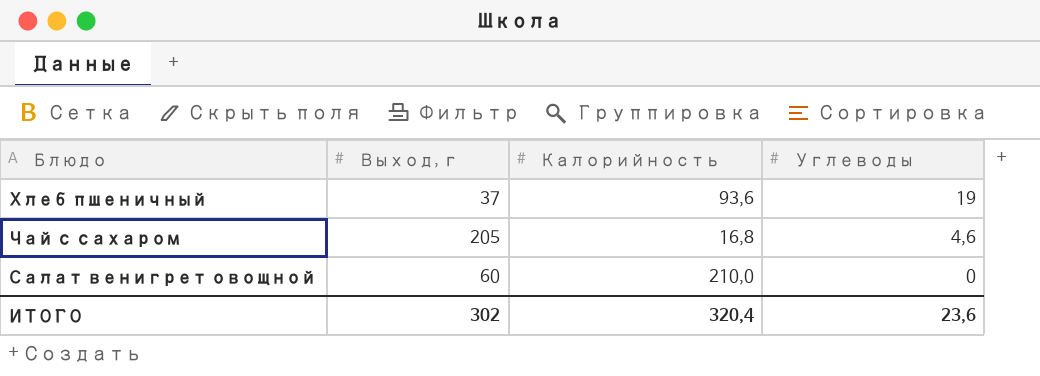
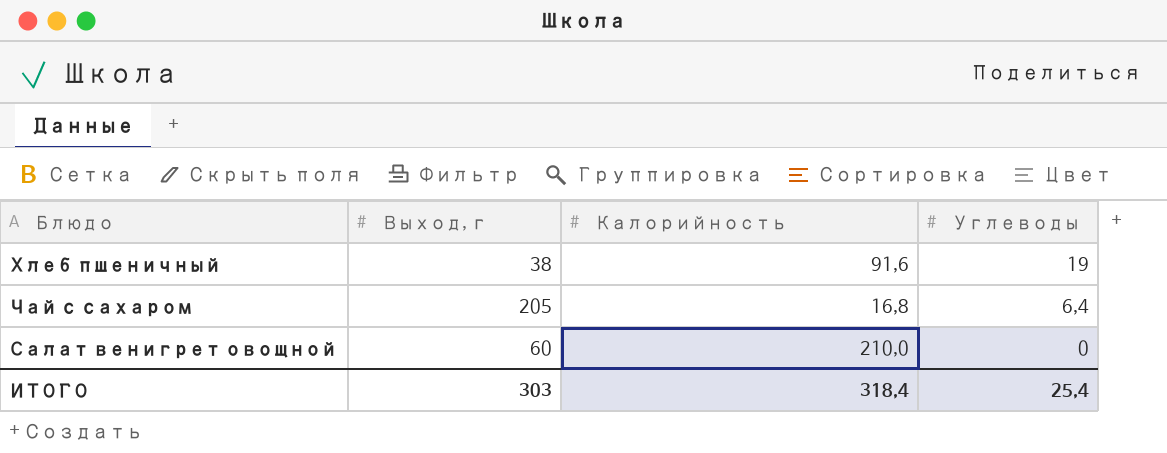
Хлеб пшеничный | Выход, г: 37 -> 38
Хлеб пшеничный | Калорийность: 93,6 -> 91,6
Чай с сахаром | Углеводы: 4,6 -> 6,4
ИТОГО | Выход, г: 302 -> 303
ИТОГО | Калорийность: 320,4 -> 318,4
ИТОГО | Углеводы: 23,6 -> 25,4

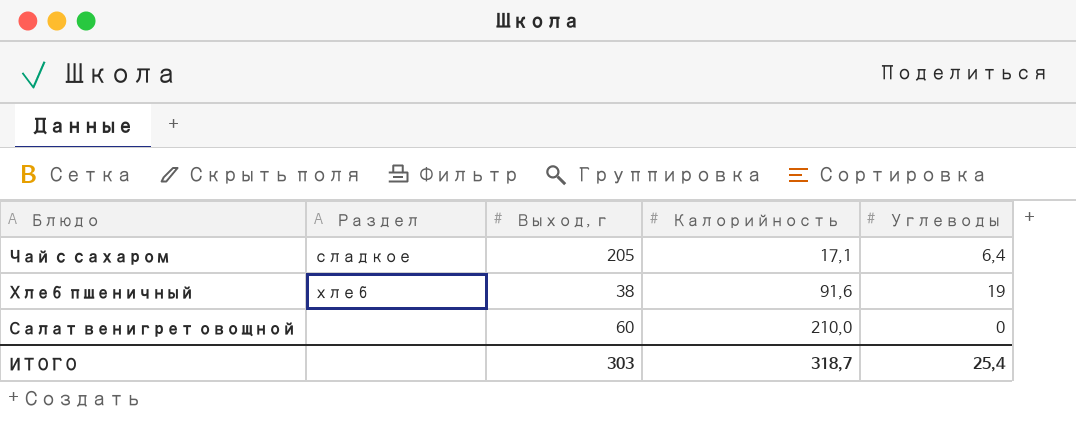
row order: Углеводы descending -> Блюдо descending
column Раздел | position: none -> 2
Чай с сахаром | Калорийность: 16,8 -> 17,1
ИТОГО | Калорийность: 318,4 -> 318,7

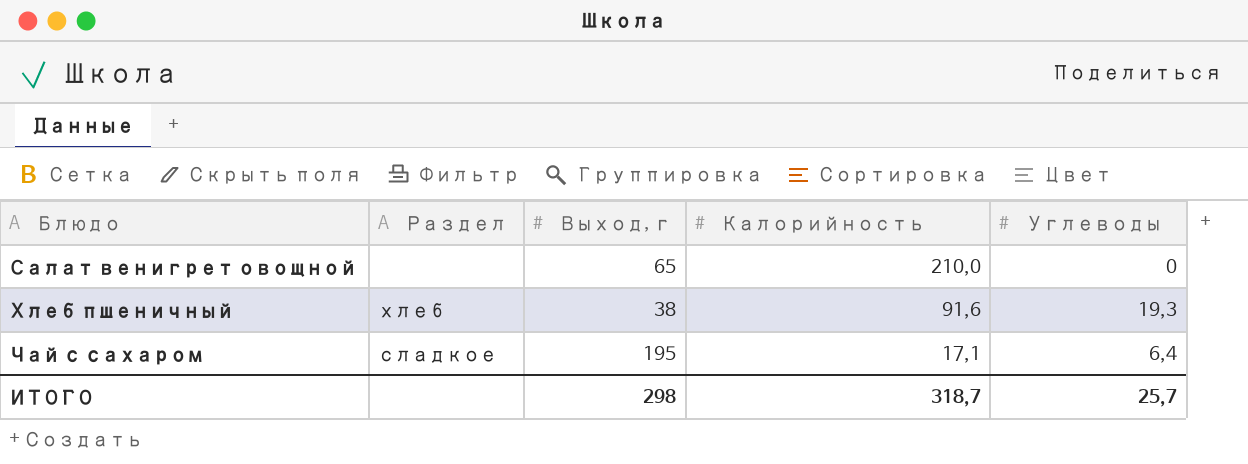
row order: Блюдо descending -> Блюдо ascending
Салат венигрет овощной | Выход, г: 60 -> 65
Хлеб пшеничный | Углеводы: 19 -> 19,3
Чай с сахаром | Выход, г: 205 -> 195
ИТОГО | Выход, г: 303 -> 298
ИТОГО | Углеводы: 25,4 -> 25,7

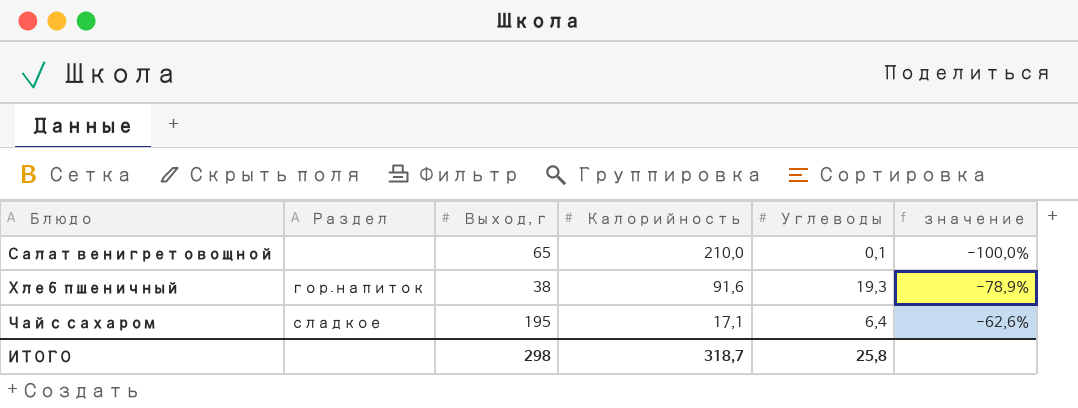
column значение | formula: none -> ([Углеводы] - [Калорийность]) / [Калорийность]
Салат венигрет овощной | Углеводы: 0 -> 0,1
Хлеб пшеничный | Раздел: хлеб -> гор.напиток
ИТОГО | Углеводы: 25,7 -> 25,8

